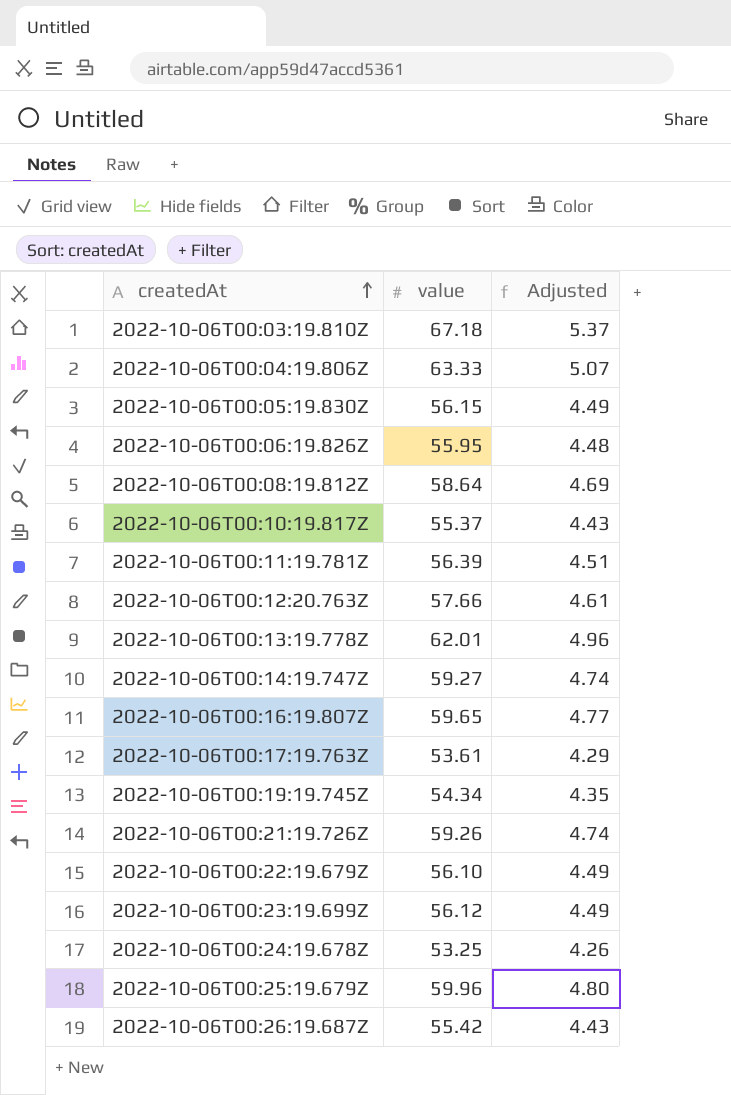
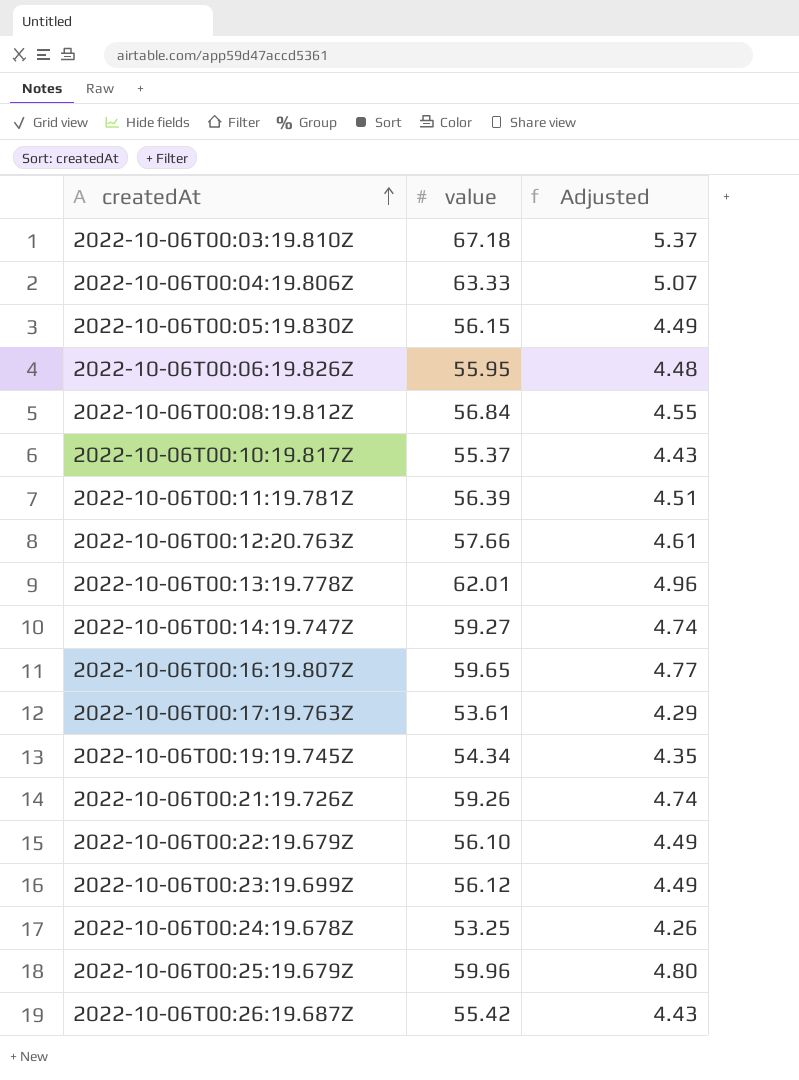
2022-10-06T00:08:19.812Z | value: 58.64 -> 56.84
2022-10-06T00:08:19.812Z | Adjusted: 4.69 -> 4.55

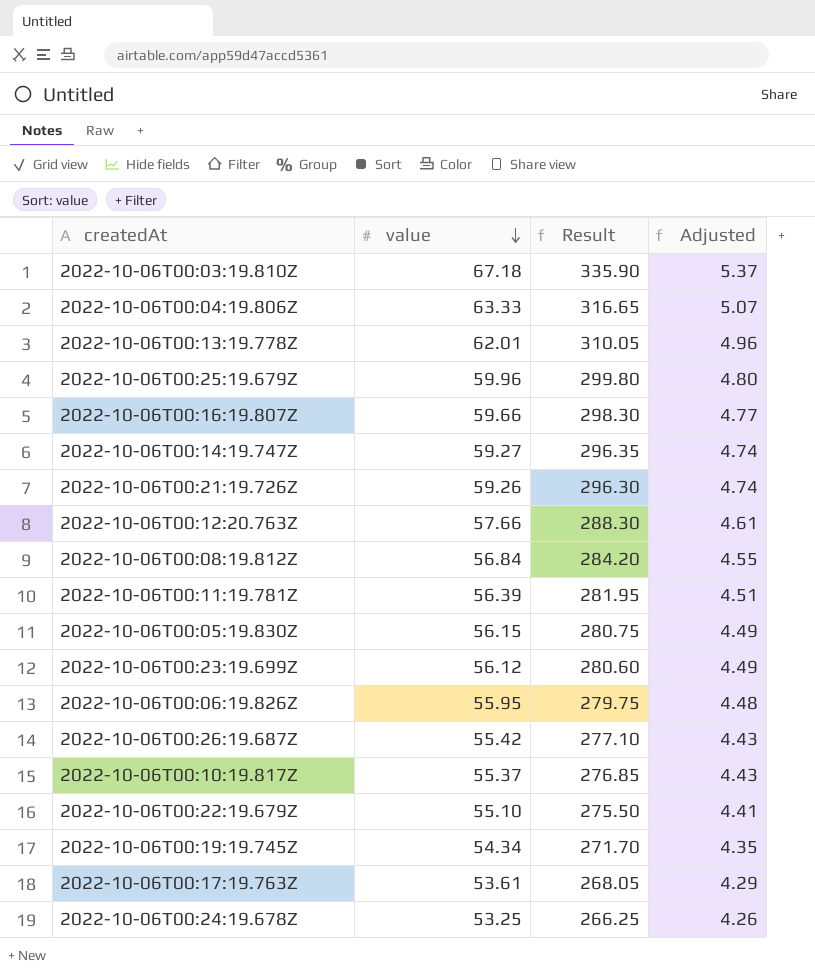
row order: createdAt ascending -> value descending
column Result | formula: none -> [value] * 5
2022-10-06T00:16:19.807Z | value: 59.65 -> 59.66
2022-10-06T00:22:19.679Z | value: 56.10 -> 55.10
2022-10-06T00:22:19.679Z | Adjusted: 4.49 -> 4.41

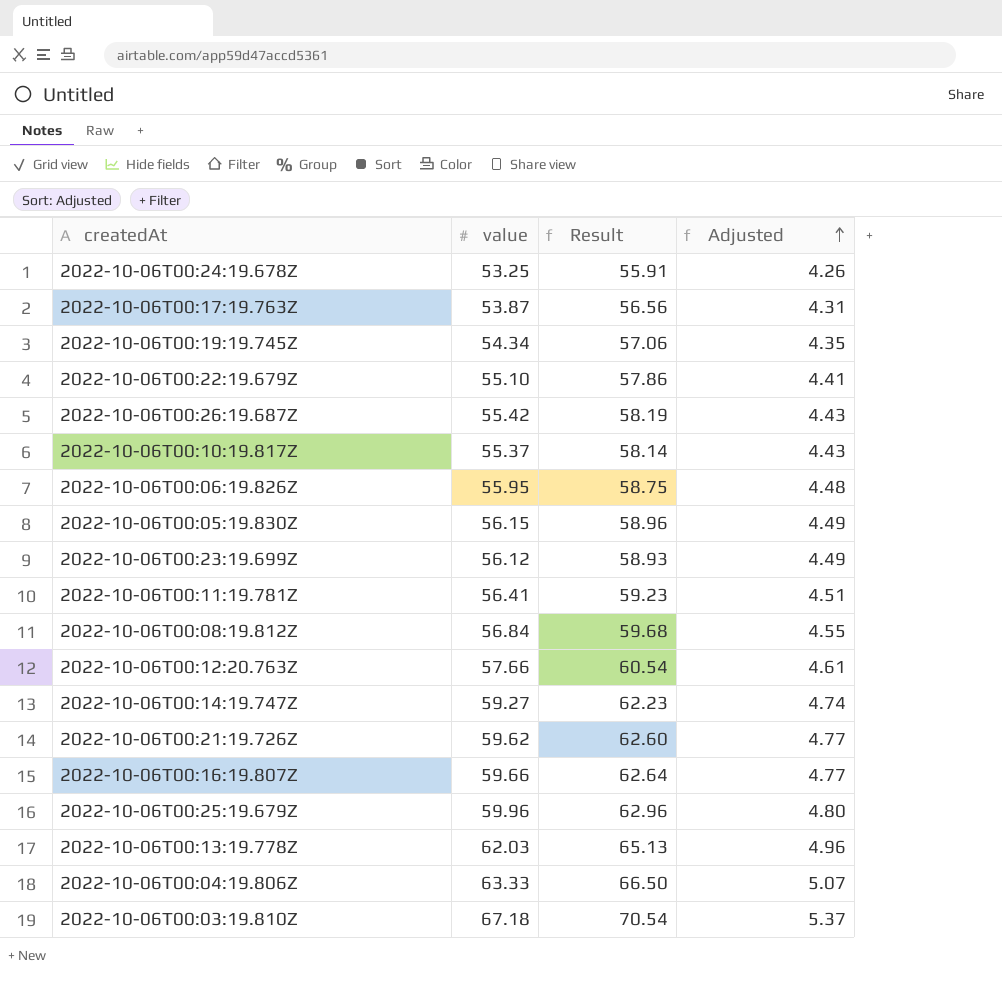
row order: value descending -> Adjusted ascending
column Result | formula: [value] * 5 -> [value] * 1.05
2022-10-06T00:17:19.763Z | value: 53.61 -> 53.87
2022-10-06T00:17:19.763Z | Adjusted: 4.29 -> 4.31
2022-10-06T00:11:19.781Z | value: 56.39 -> 56.41
2022-10-06T00:21:19.726Z | value: 59.26 -> 59.62
2022-10-06T00:21:19.726Z | Adjusted: 4.74 -> 4.77
2022-10-06T00:13:19.778Z | value: 62.01 -> 62.03

